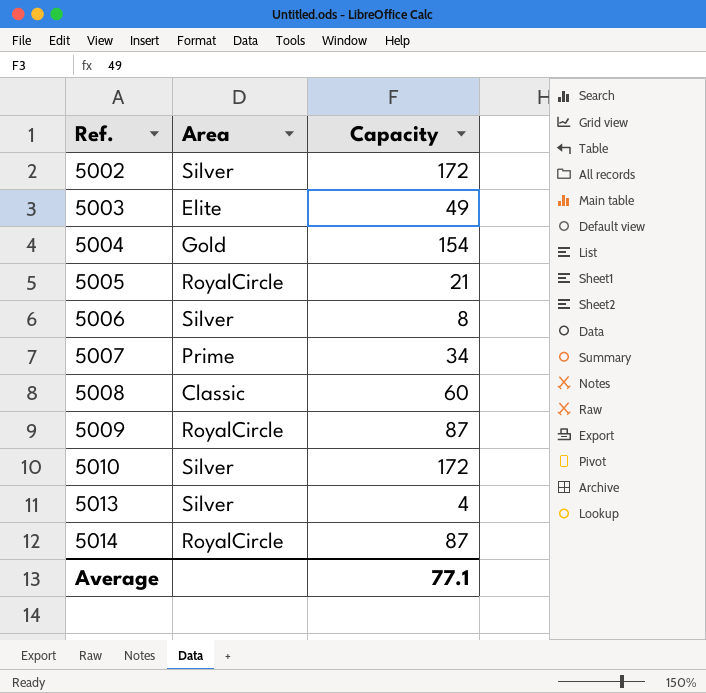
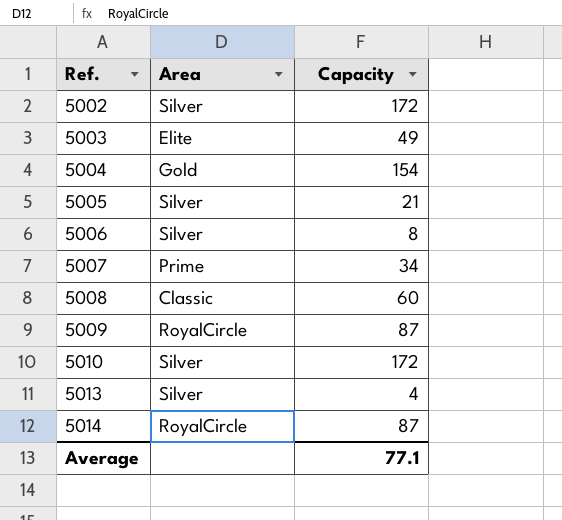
5005 | Area: RoyalCircle -> Silver

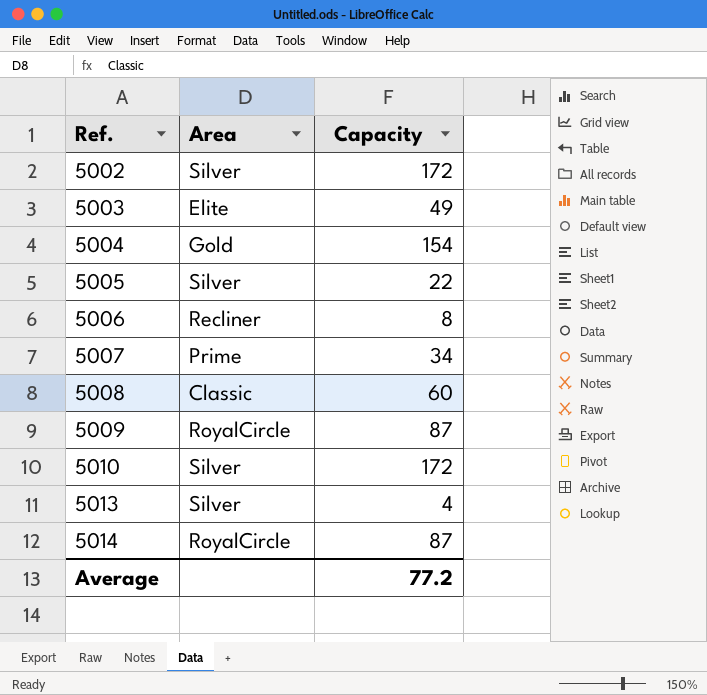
5005 | Capacity: 21 -> 22
5006 | Area: Silver -> Recliner
Average | Capacity: 77.1 -> 77.2

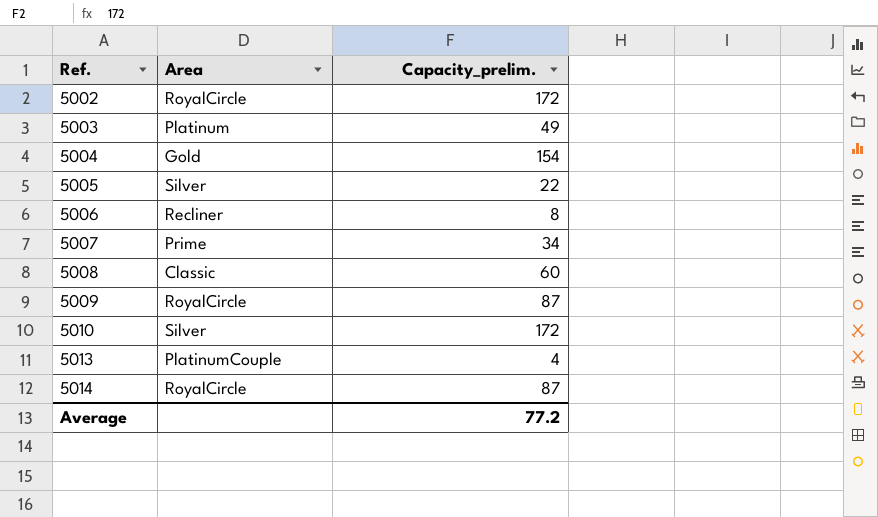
column name: Capacity -> Capacity_prelim.
5002 | Area: Silver -> RoyalCircle
5003 | Area: Elite -> Platinum
5013 | Area: Silver -> PlatinumCouple

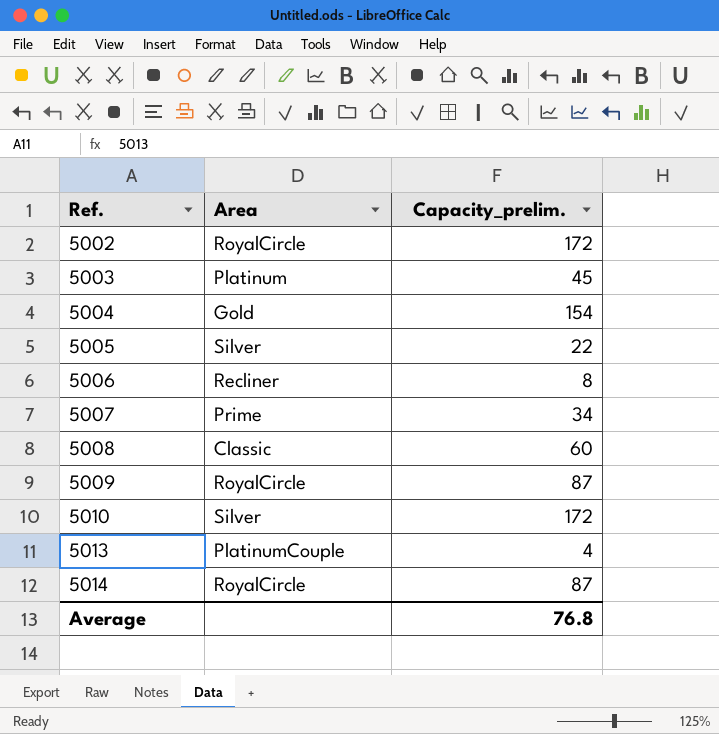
5003 | Capacity_prelim.: 49 -> 45
Average | Capacity_prelim.: 77.2 -> 76.8

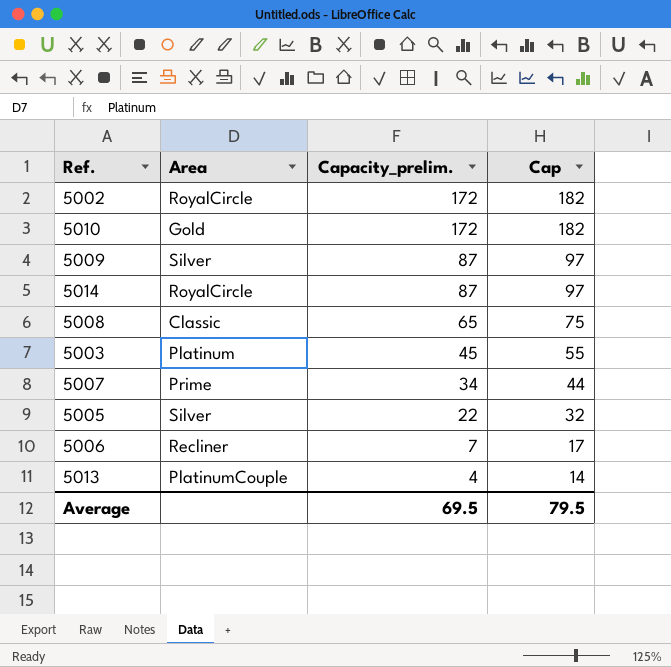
row order: Ref. ascending -> Capacity_prelim. descending
column Cap | formula: none -> [Capacity_prelim.] + 10
row 5004: Gold | 154 -> none
5010 | Area: Silver -> Gold
5009 | Area: RoyalCircle -> Silver
5008 | Capacity_prelim.: 60 -> 65
5006 | Capacity_prelim.: 8 -> 7
Average | Capacity_prelim.: 76.8 -> 69.5

